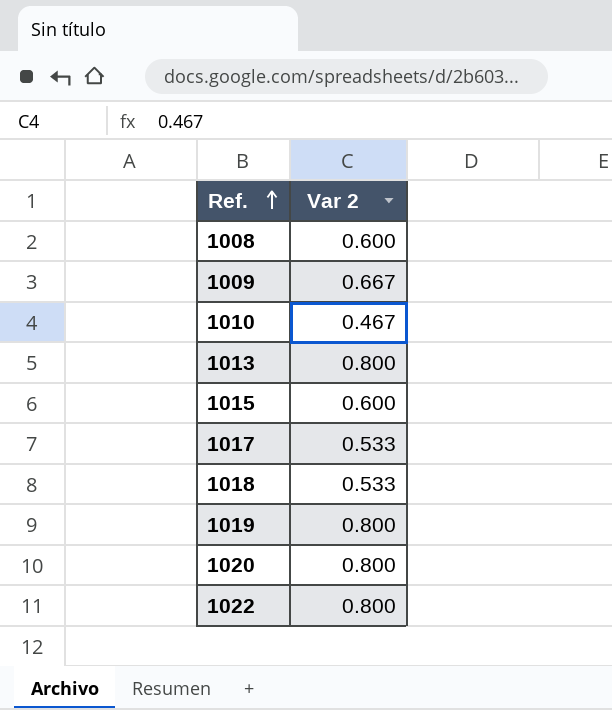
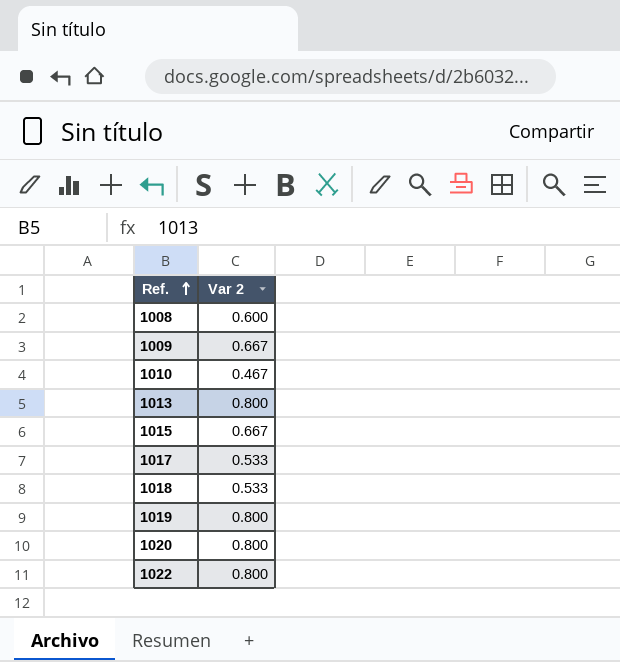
1015 | Var 2: 0.600 -> 0.667

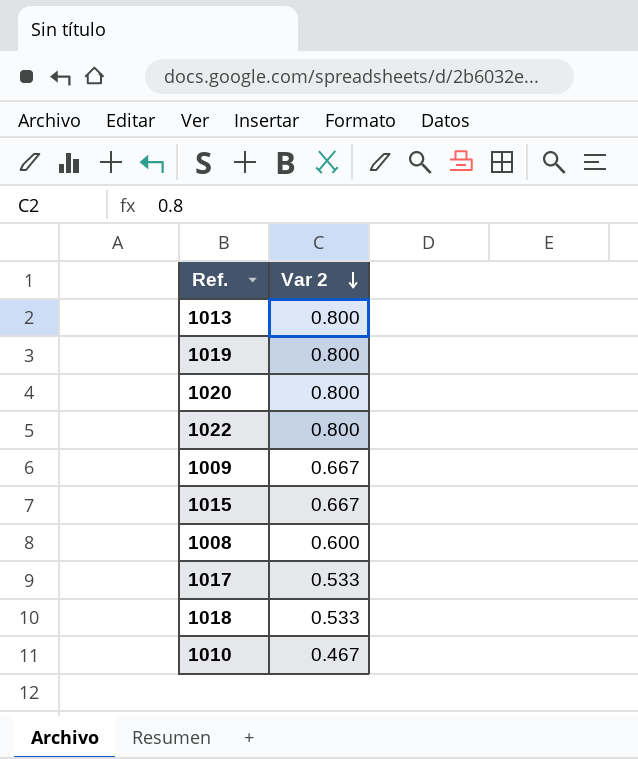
row order: Ref. ascending -> Var 2 descending

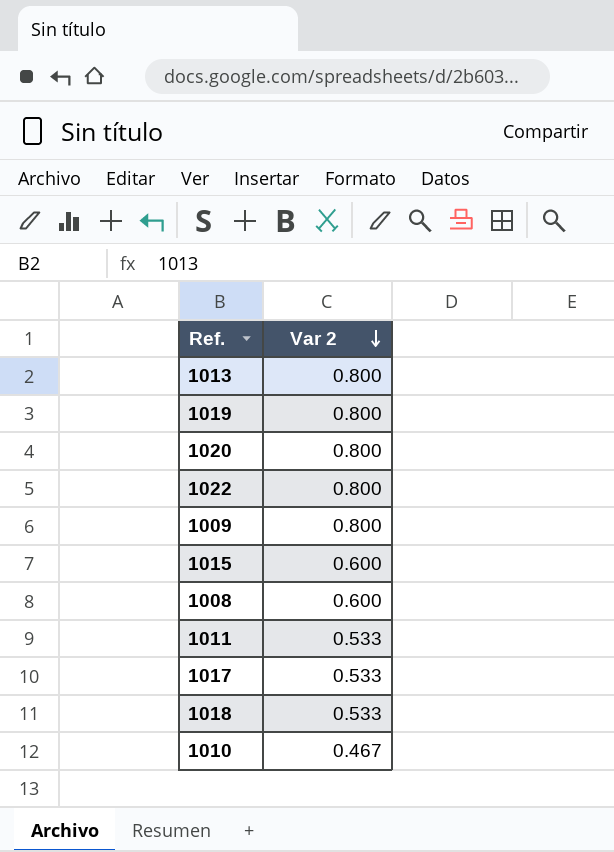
1009 | Var 2: 0.667 -> 0.800
1015 | Var 2: 0.667 -> 0.600
row 1011: none -> 0.533

